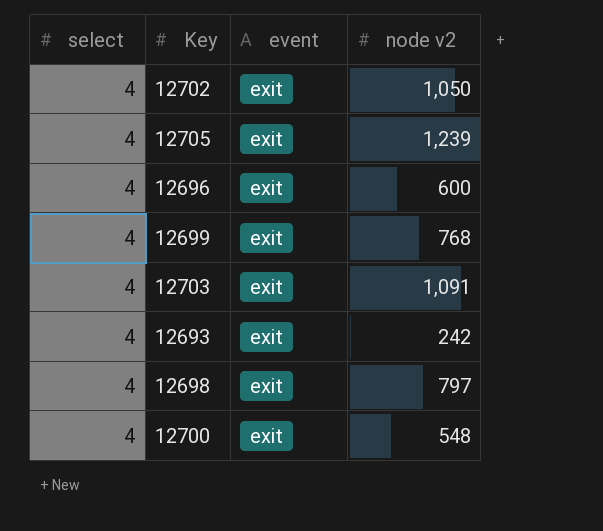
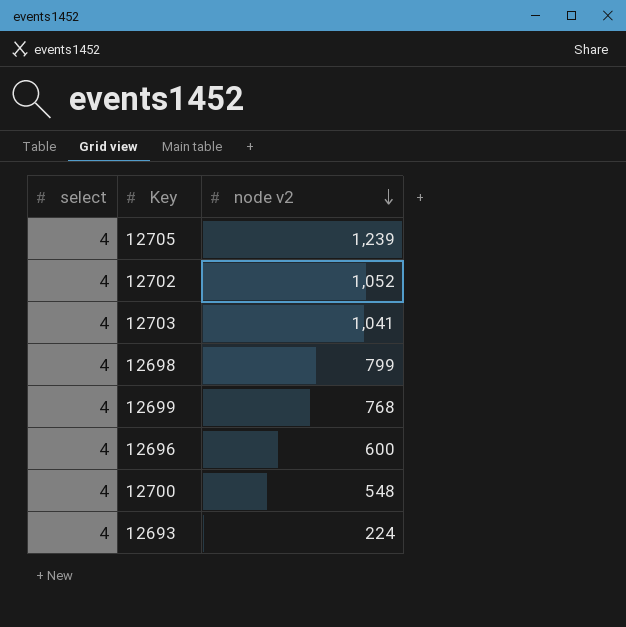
row order: none -> node v2 descending
column event | position: 3 -> none
12702 | node v2: 1,050 -> 1,052
12703 | node v2: 1,091 -> 1,041
12698 | node v2: 797 -> 799
12693 | node v2: 242 -> 224

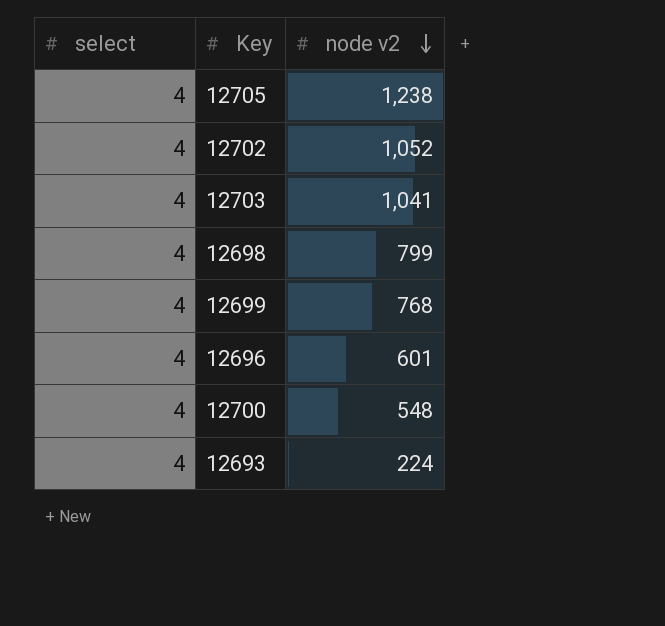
12705 | node v2: 1,239 -> 1,238
12696 | node v2: 600 -> 601

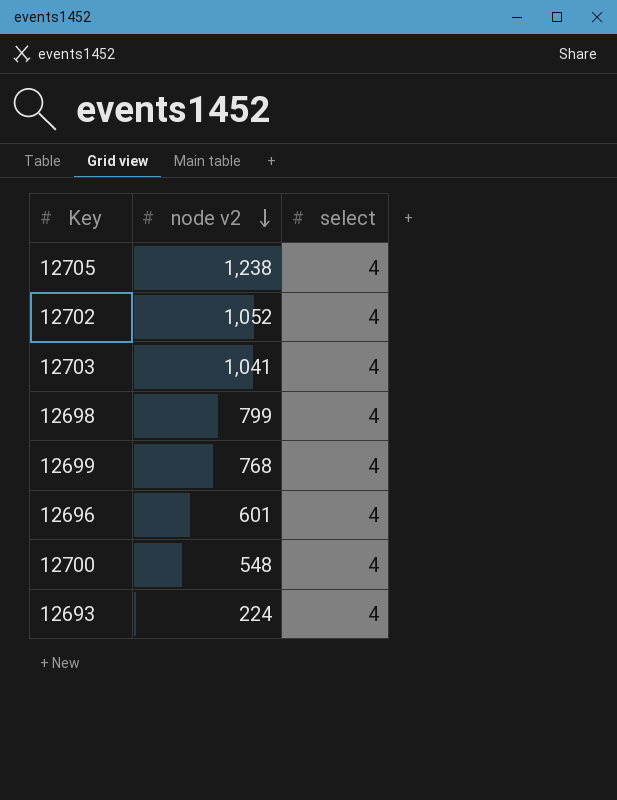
column select | position: 1 -> 3

